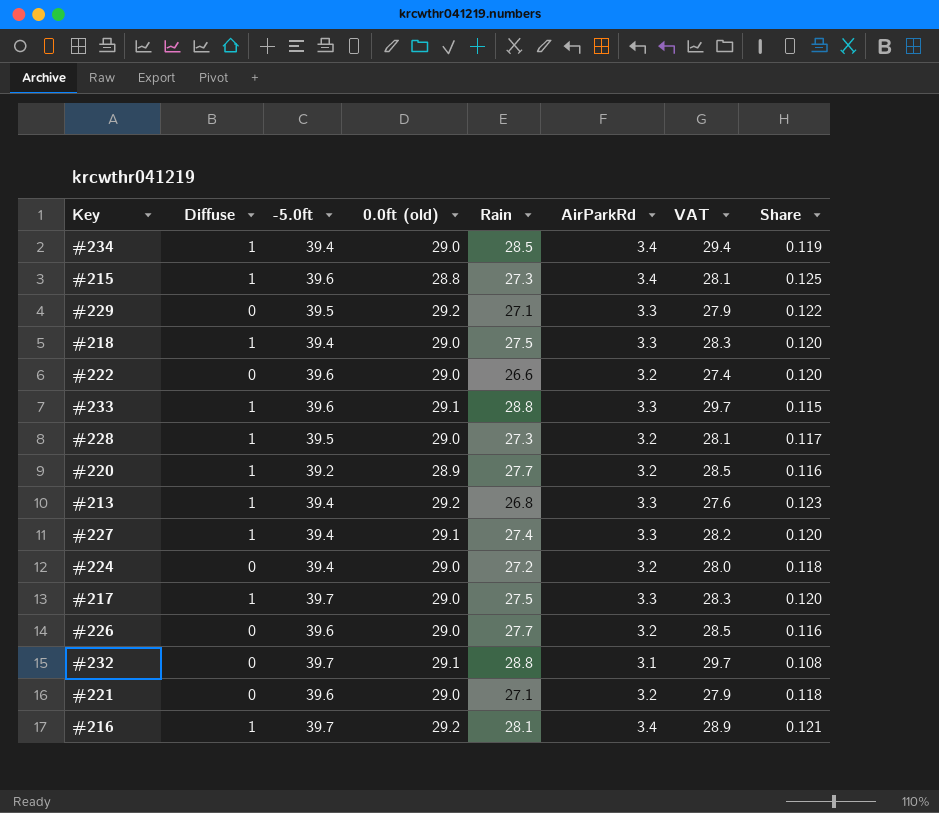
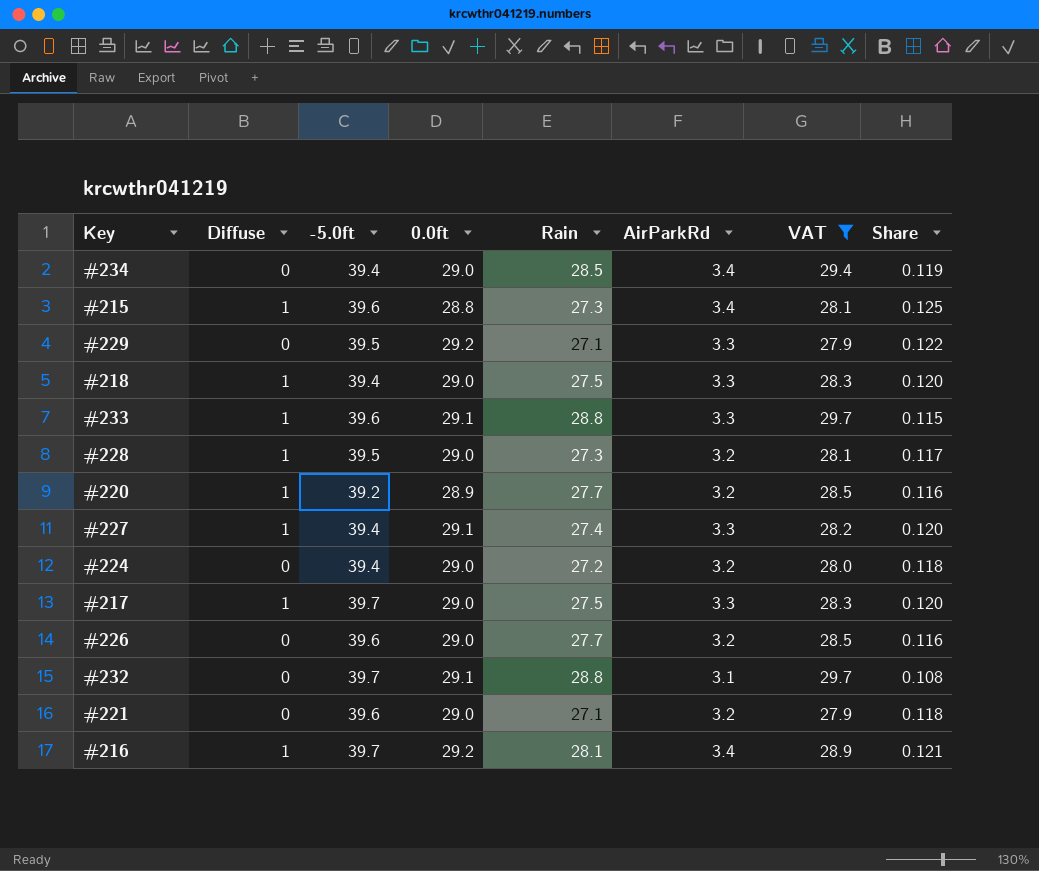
filter: none -> VAT >= 27.9
column name: 0.0ft (old) -> 0.0ft
#234 | Diffuse: 1 -> 0

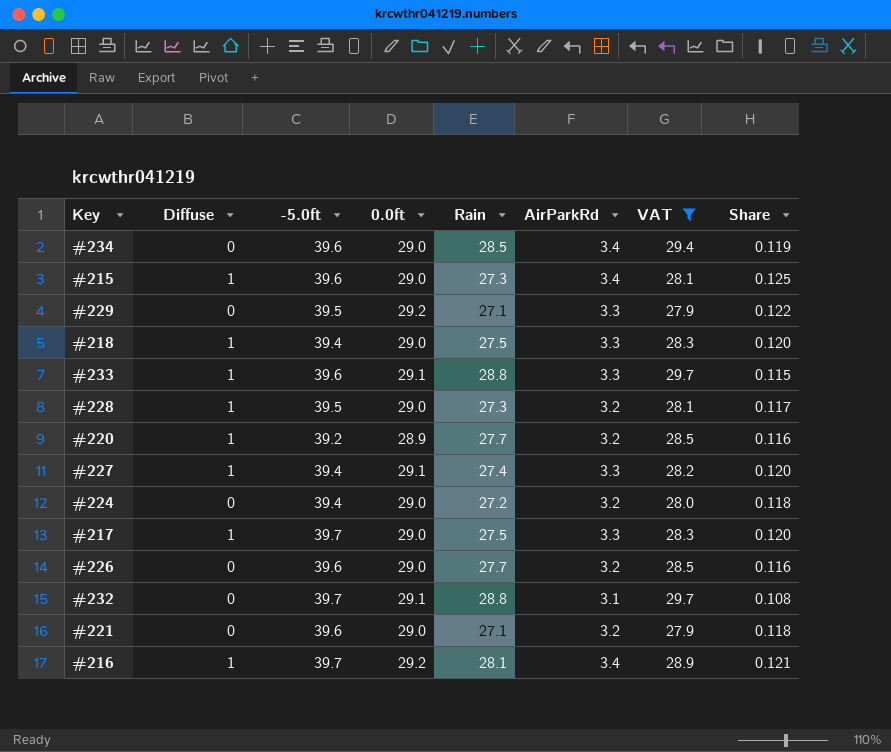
#234 | -5.0ft: 39.4 -> 39.6
#215 | 0.0ft: 28.8 -> 29.0

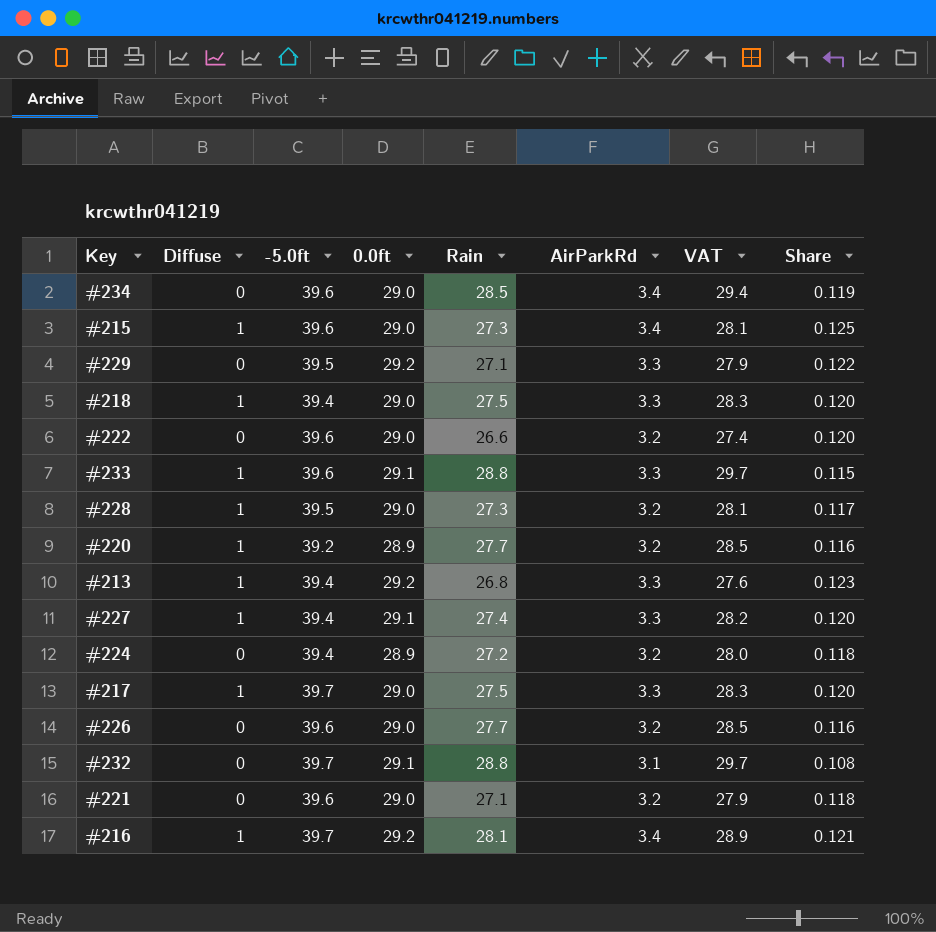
filter: VAT >= 27.9 -> none
#224 | 0.0ft: 29.0 -> 28.9

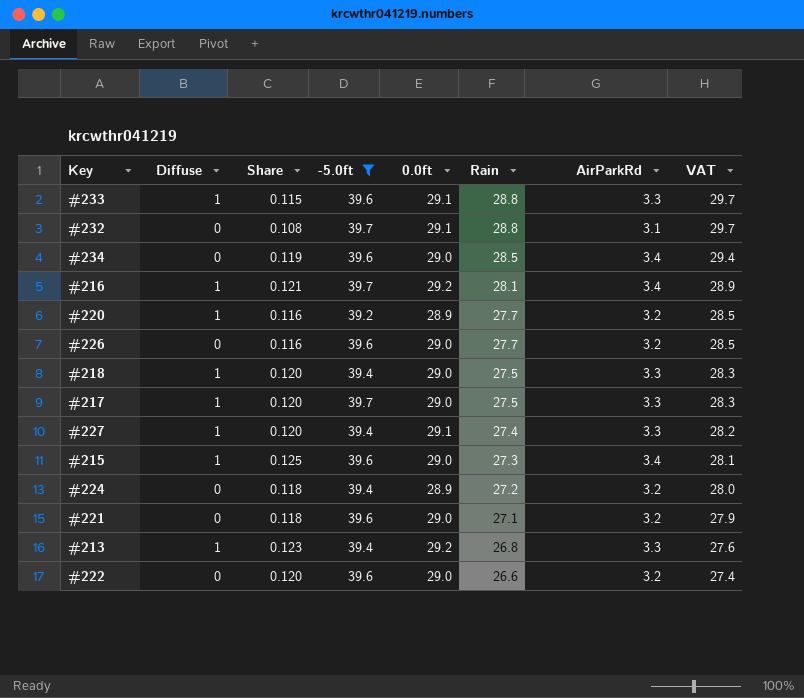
filter: none -> -5.0ft != 39.5
row order: none -> Rain descending
column Share | position: 8 -> 3

